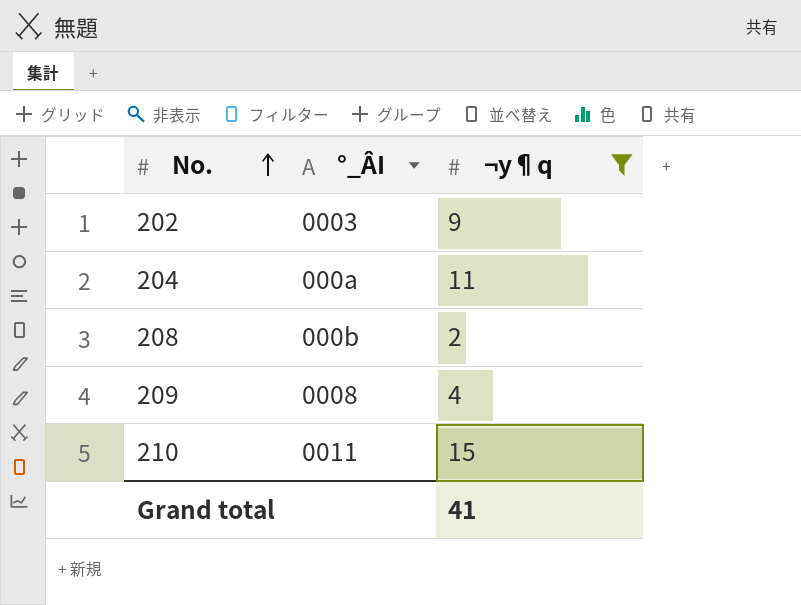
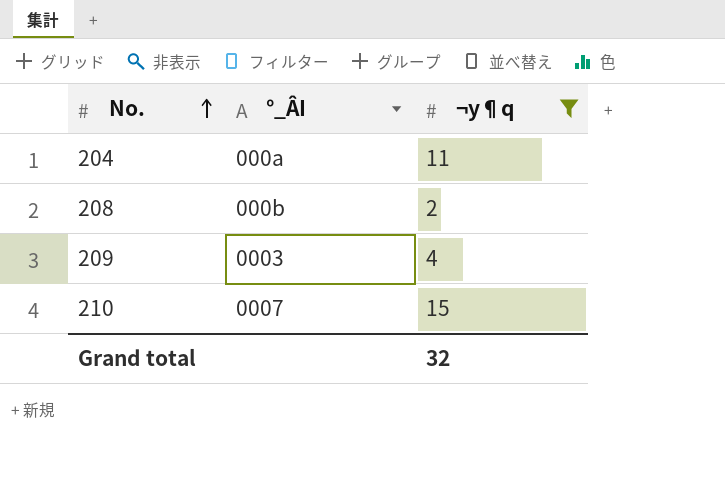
row 202: 0003 | 9 -> none
209 | °_ÂI: 0008 -> 0003
210 | °_ÂI: 0011 -> 0007
Grand total | ¬y¶q: 41 -> 32

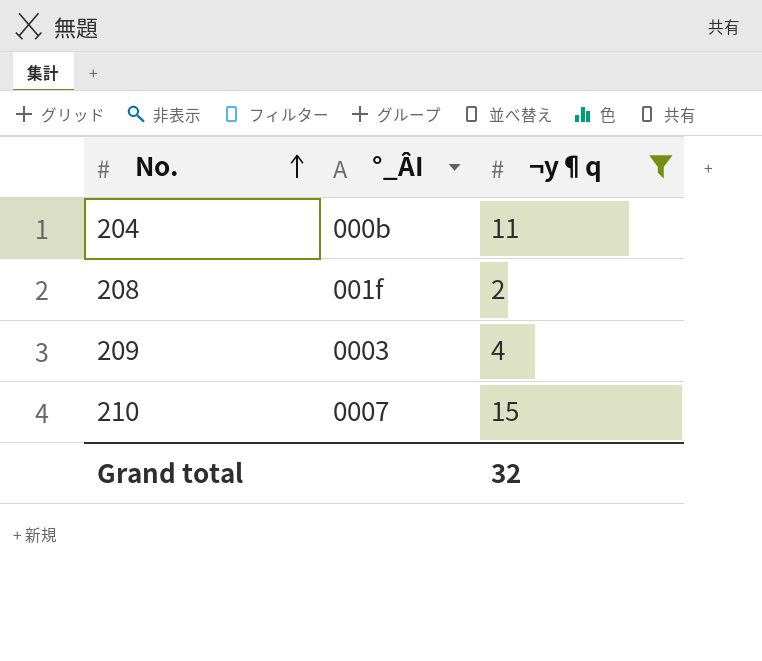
204 | °_ÂI: 000a -> 000b
208 | °_ÂI: 000b -> 001f

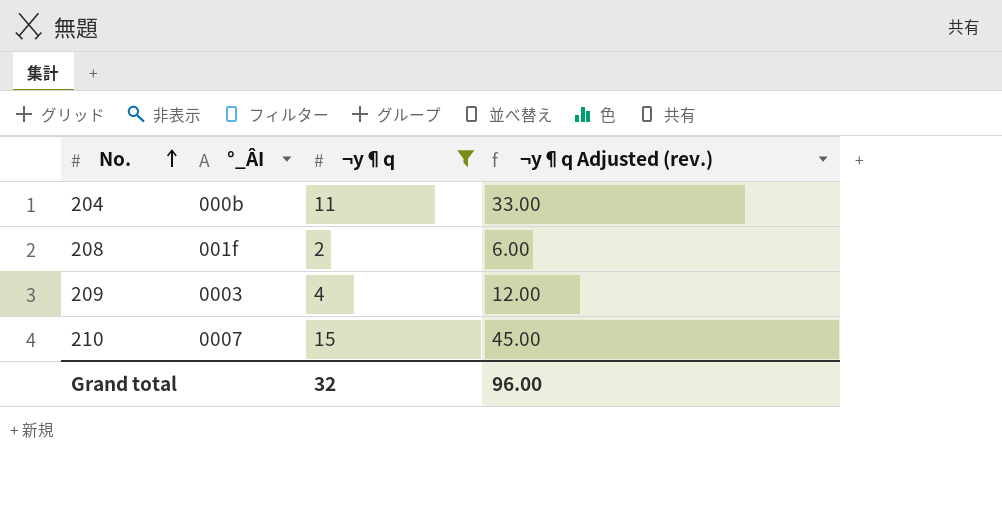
column ¬y¶q Adjusted (rev.) | formula: none -> [¬y¶q] * 3

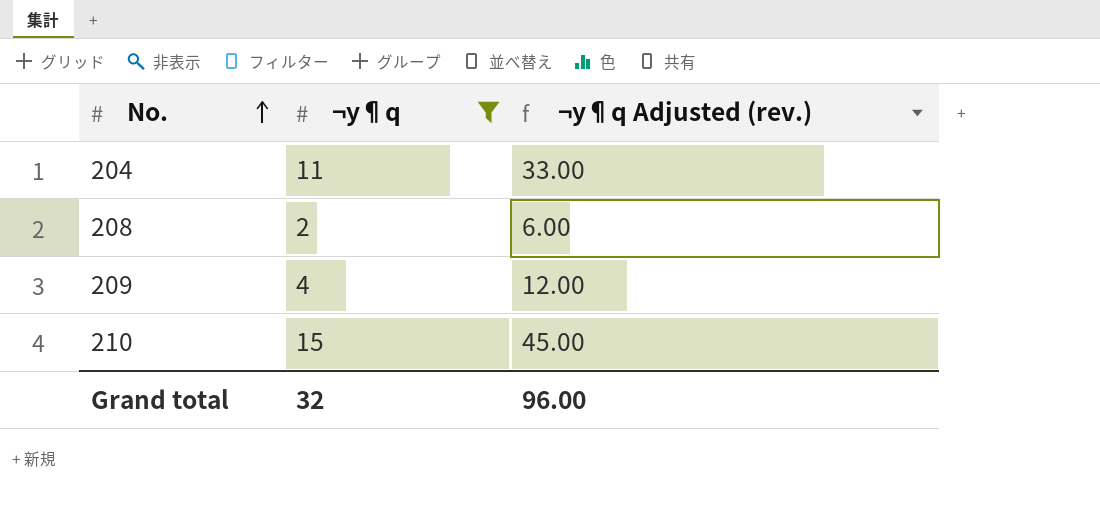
column °_ÂI | position: 2 -> none

